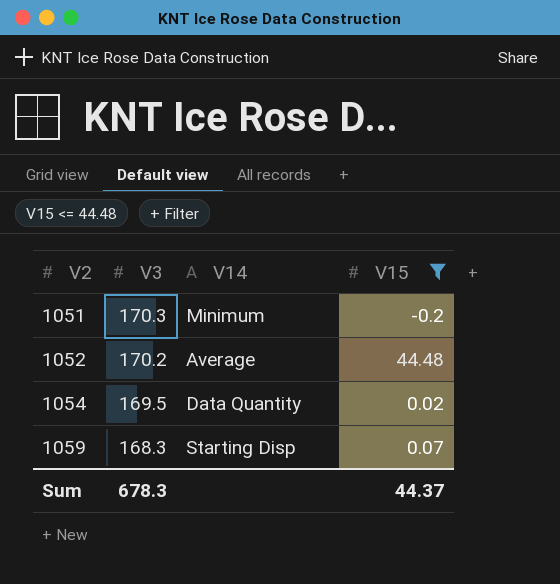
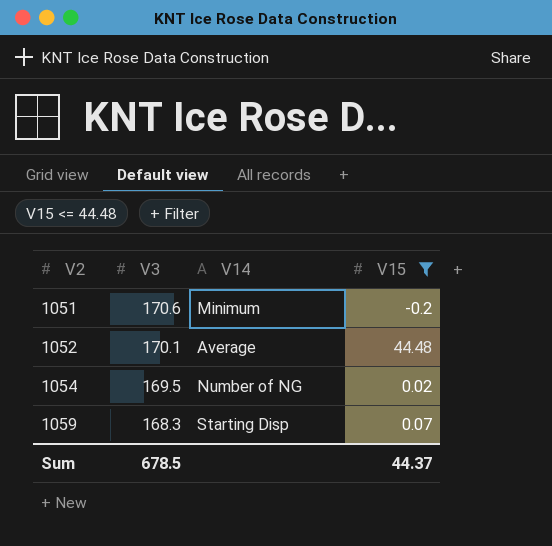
1051 | V3: 170.3 -> 170.6
1052 | V3: 170.2 -> 170.1
1054 | V14: Data Quantity -> Number of NG
Sum | V3: 678.3 -> 678.5

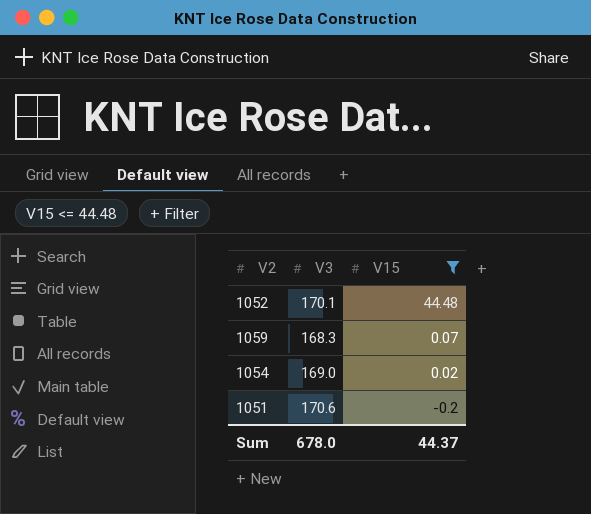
row order: V2 ascending -> V15 descending
column V14 | position: 3 -> none
1054 | V3: 169.5 -> 169.0
Sum | V3: 678.5 -> 678.0

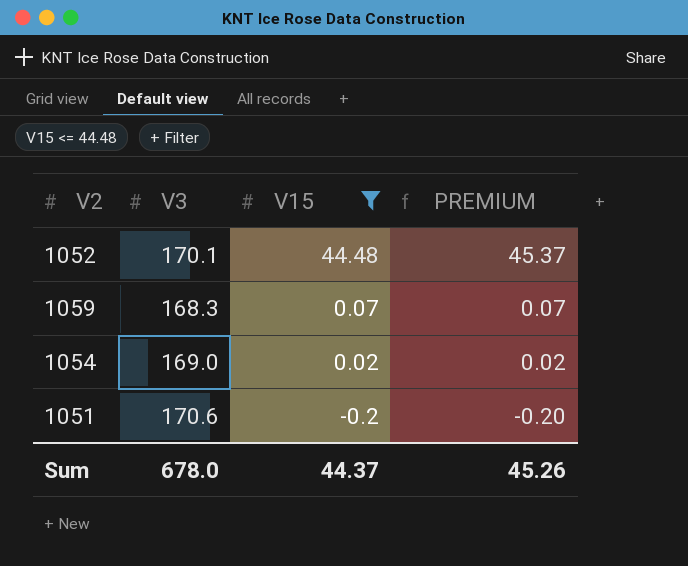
column PREMIUM | formula: none -> [V15] * 1.02

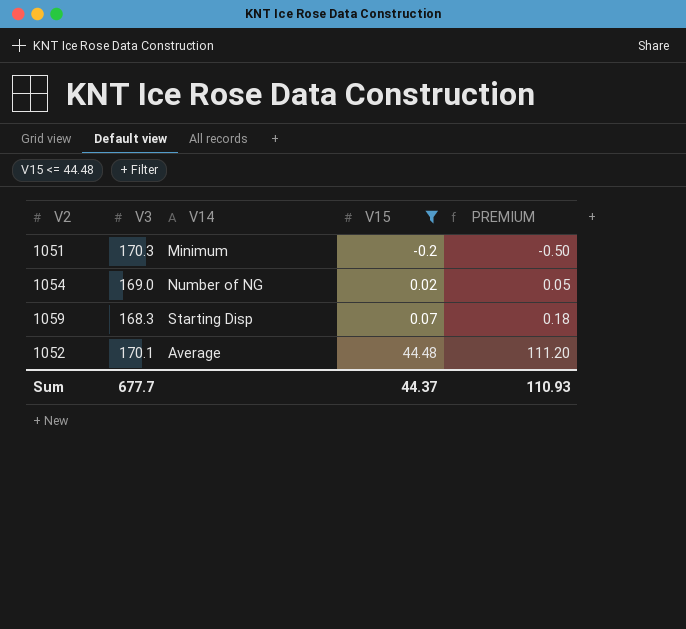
row order: V15 descending -> V15 ascending
column V14 | position: none -> 3
column PREMIUM | formula: [V15] * 1.02 -> [V15] * 2.5
1051 | V3: 170.6 -> 170.3
Sum | V3: 678.0 -> 677.7
Sum | PREMIUM: 45.26 -> 110.93

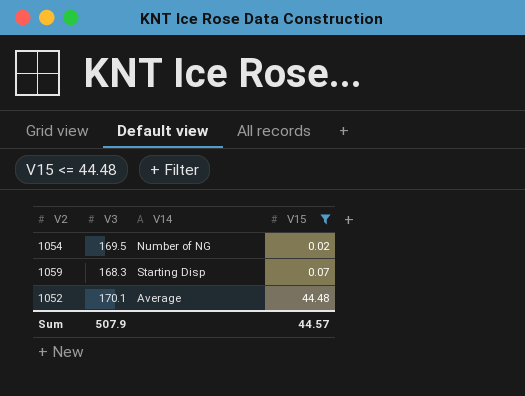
column PREMIUM | formula: [V15] * 2.5 -> none
row 1051: 170.3 | Minimum | -0.2 | -0.50 -> none
1054 | V3: 169.0 -> 169.5
Sum | V3: 677.7 -> 507.9
Sum | V15: 44.37 -> 44.57

